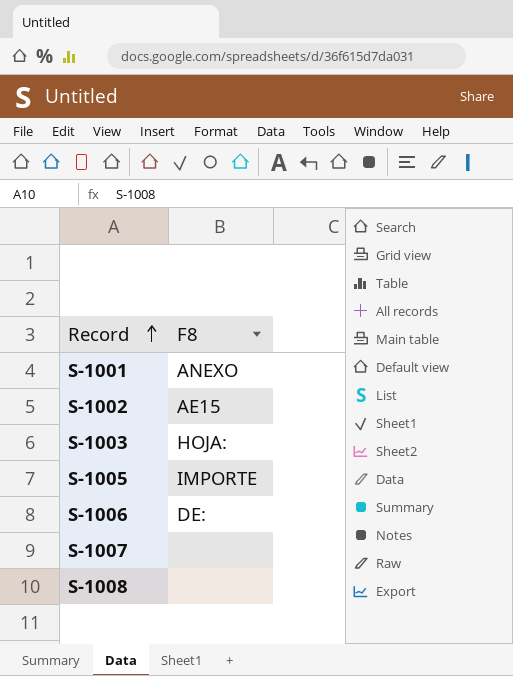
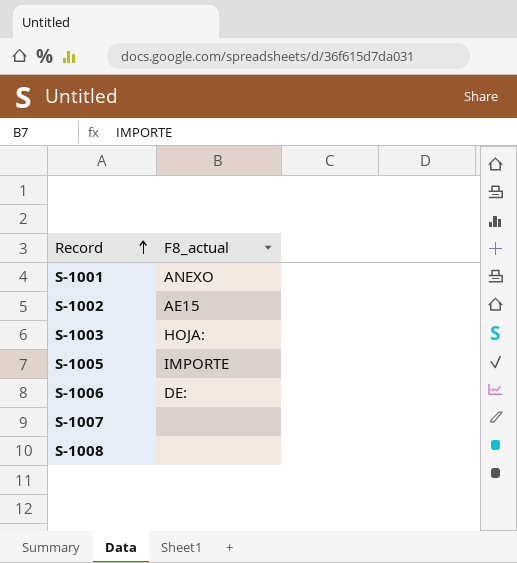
column name: F8 -> F8_actual

